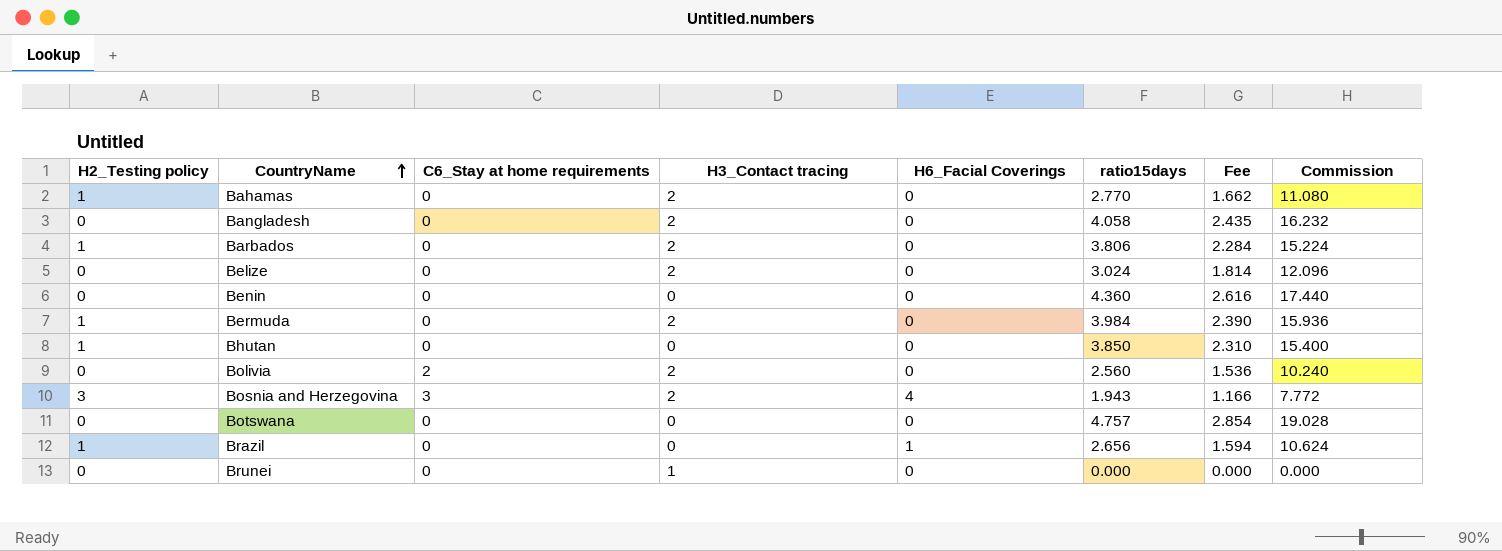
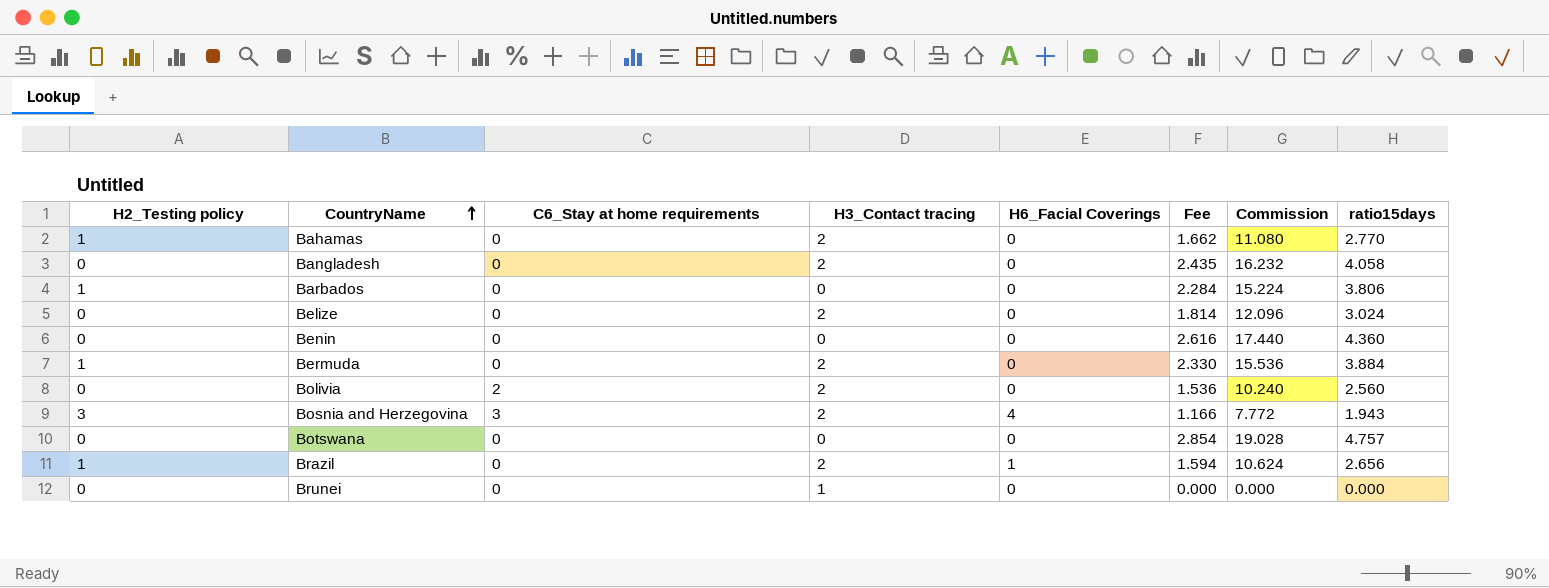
column ratio15days | position: 6 -> 8
row Bhutan: 1 | 0 | 0 | 0 | 3.850 | 2.310 | 15.400 -> none
Barbados | H3_Contact tracing: 2 -> 0
Bermuda | Fee: 2.390 -> 2.330
Bermuda | Commission: 15.936 -> 15.536
Bermuda | ratio15days: 3.984 -> 3.884
Brazil | H3_Contact tracing: 0 -> 2

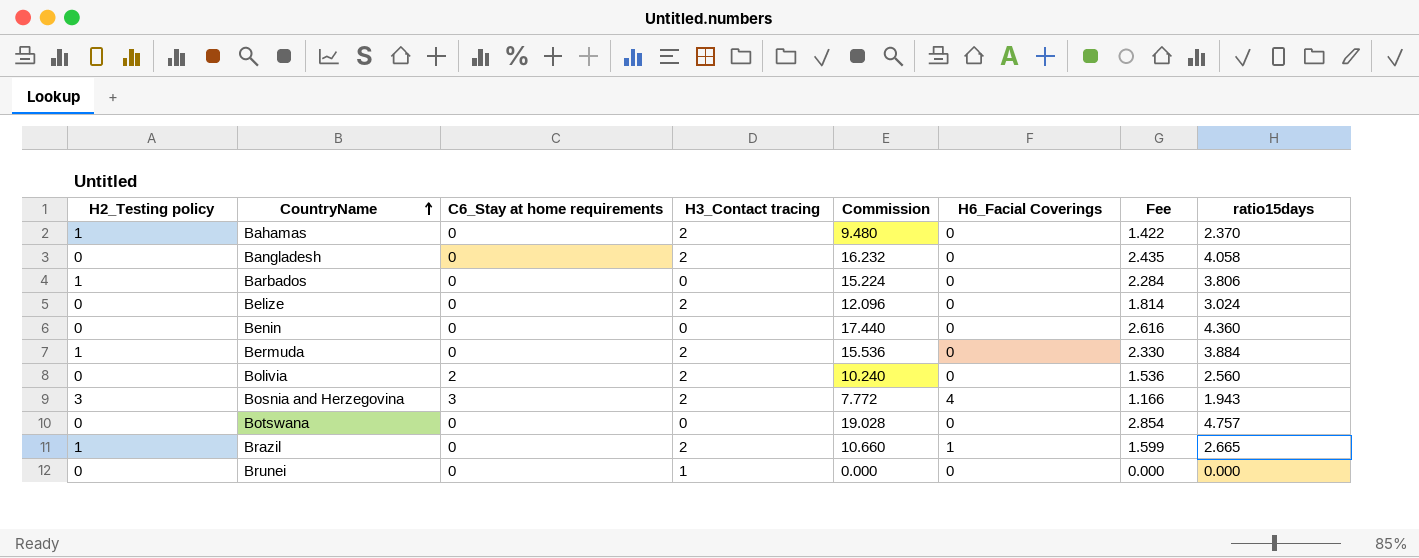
column Commission | position: 7 -> 5
Bahamas | Commission: 11.080 -> 9.480
Bahamas | Fee: 1.662 -> 1.422
Bahamas | ratio15days: 2.770 -> 2.370
Brazil | Commission: 10.624 -> 10.660
Brazil | Fee: 1.594 -> 1.599
Brazil | ratio15days: 2.656 -> 2.665

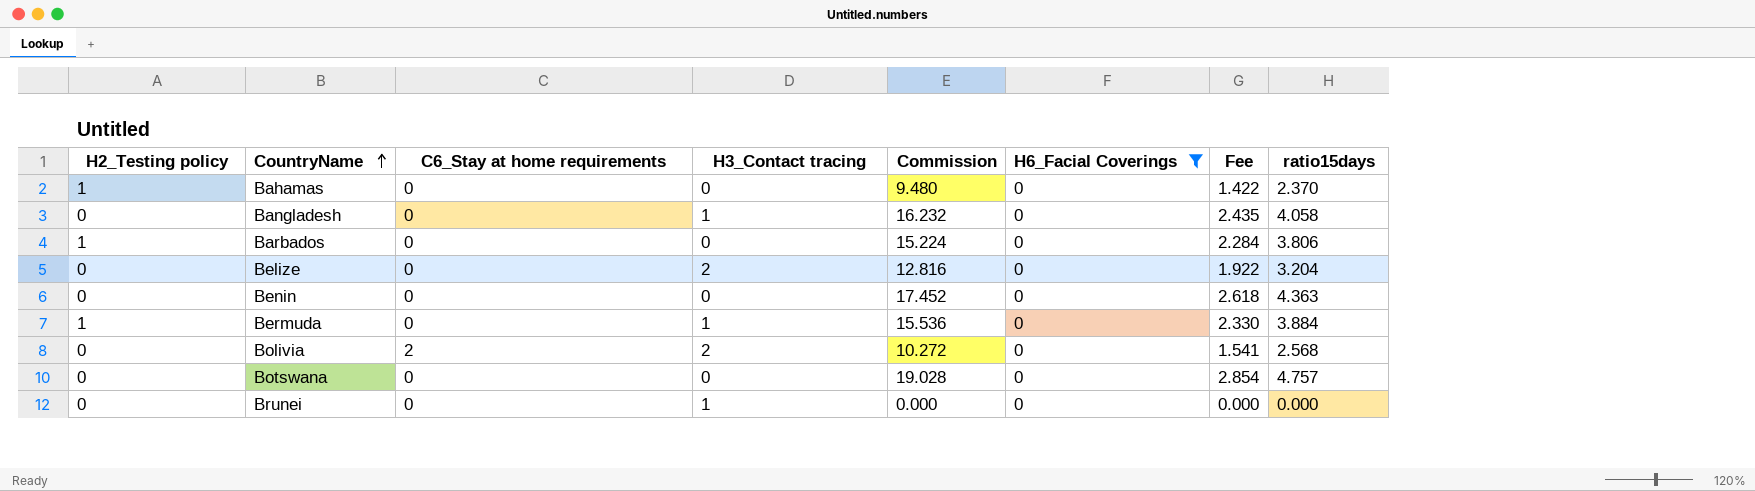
filter: none -> H6_Facial Coverings = 0
Bahamas | H3_Contact tracing: 2 -> 0
Bangladesh | H3_Contact tracing: 2 -> 1
Belize | Commission: 12.096 -> 12.816
Belize | Fee: 1.814 -> 1.922
Belize | ratio15days: 3.024 -> 3.204
Benin | Commission: 17.440 -> 17.452
Benin | Fee: 2.616 -> 2.618
Benin | ratio15days: 4.360 -> 4.363
Bermuda | H3_Contact tracing: 2 -> 1
Bolivia | Commission: 10.240 -> 10.272
Bolivia | Fee: 1.536 -> 1.541
Bolivia | ratio15days: 2.560 -> 2.568

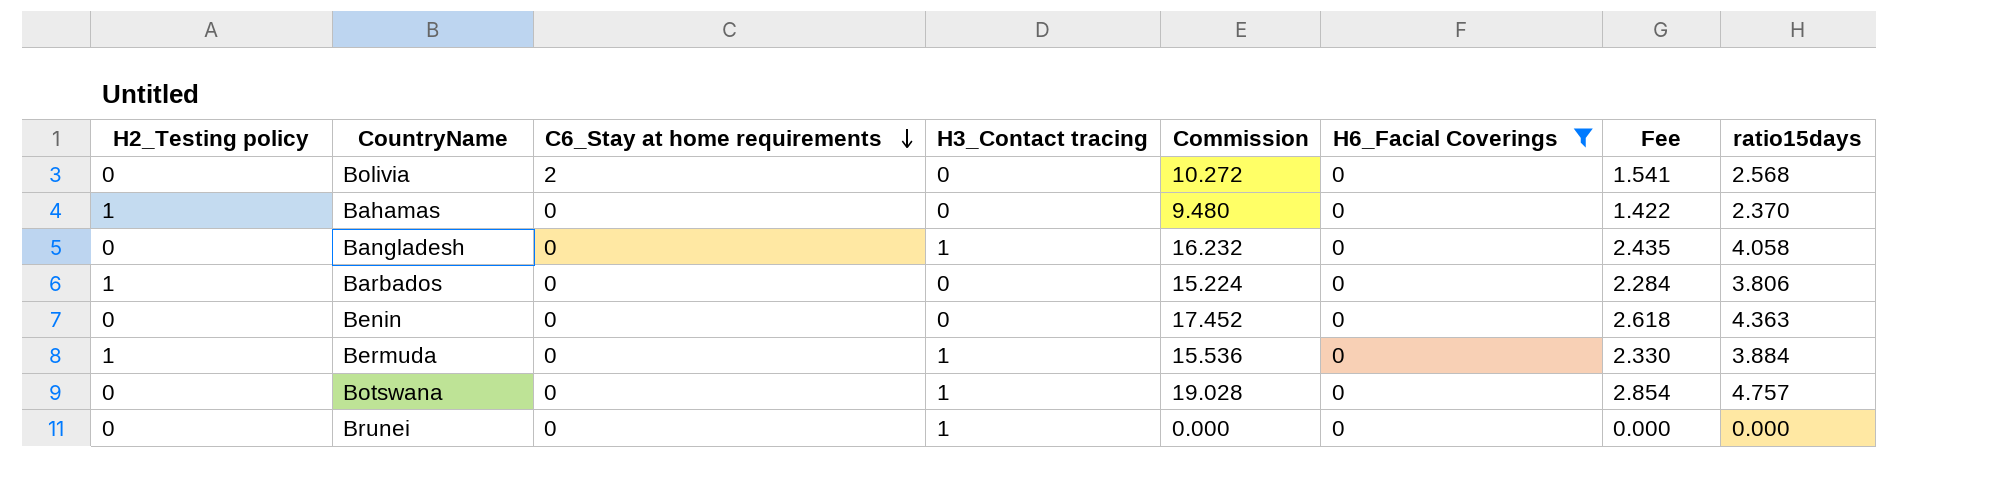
row order: CountryName ascending -> C6_Stay at home requirements descending
row Belize: 0 | 0 | 2 | 12.816 | 0 | 1.922 | 3.204 -> none
Bolivia | H3_Contact tracing: 2 -> 0
Botswana | H3_Contact tracing: 0 -> 1

